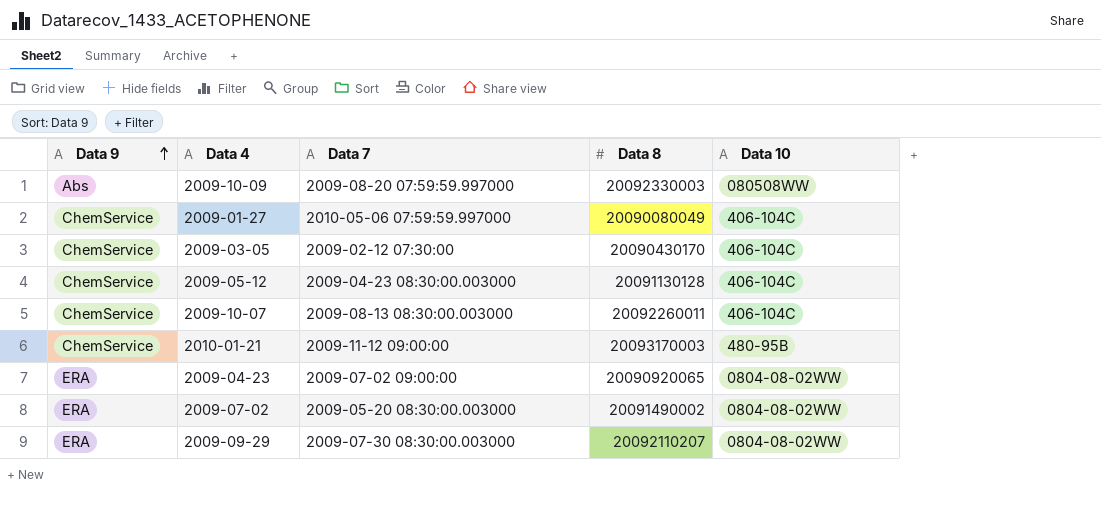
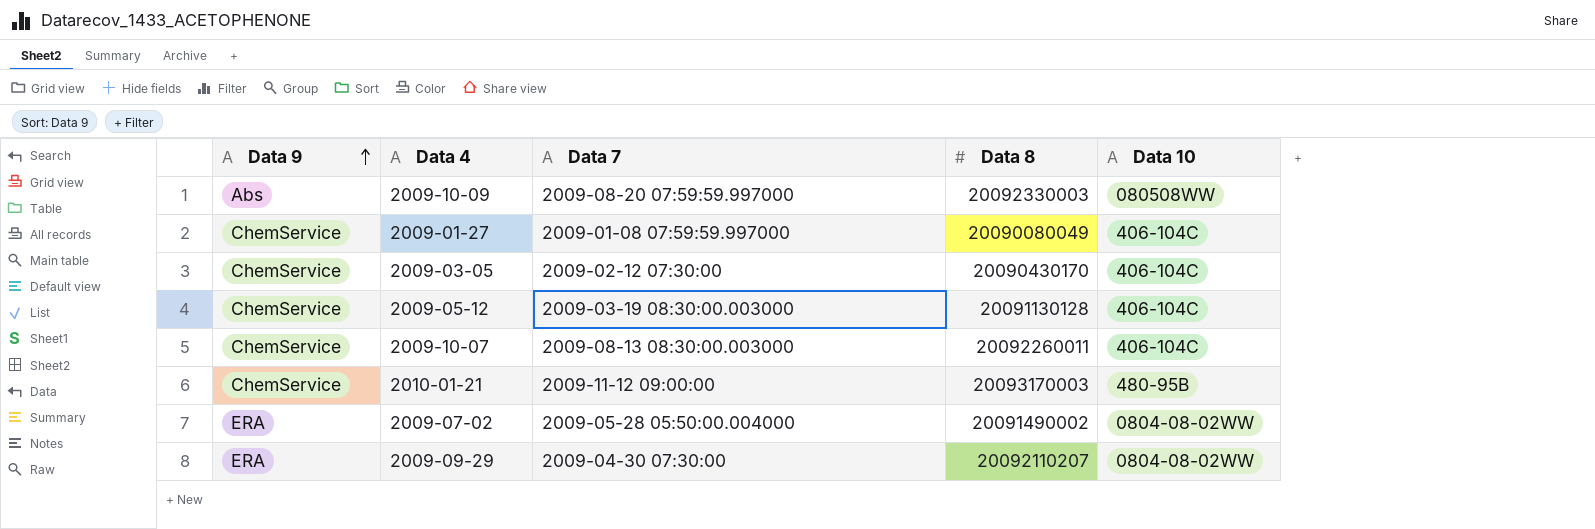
row 2009-04-23: ERA | 2009-07-02 09:00:00 | 20090920065 | 0804-08-02WW -> none
2009-01-27 | Data 7: 2010-05-06 07:59:59.997000 -> 2009-01-08 07:59:59.997000
2009-05-12 | Data 7: 2009-04-23 08:30:00.003000 -> 2009-03-19 08:30:00.003000
2009-07-02 | Data 7: 2009-05-20 08:30:00.003000 -> 2009-05-28 05:50:00.004000
2009-09-29 | Data 7: 2009-07-30 08:30:00.003000 -> 2009-04-30 07:30:00

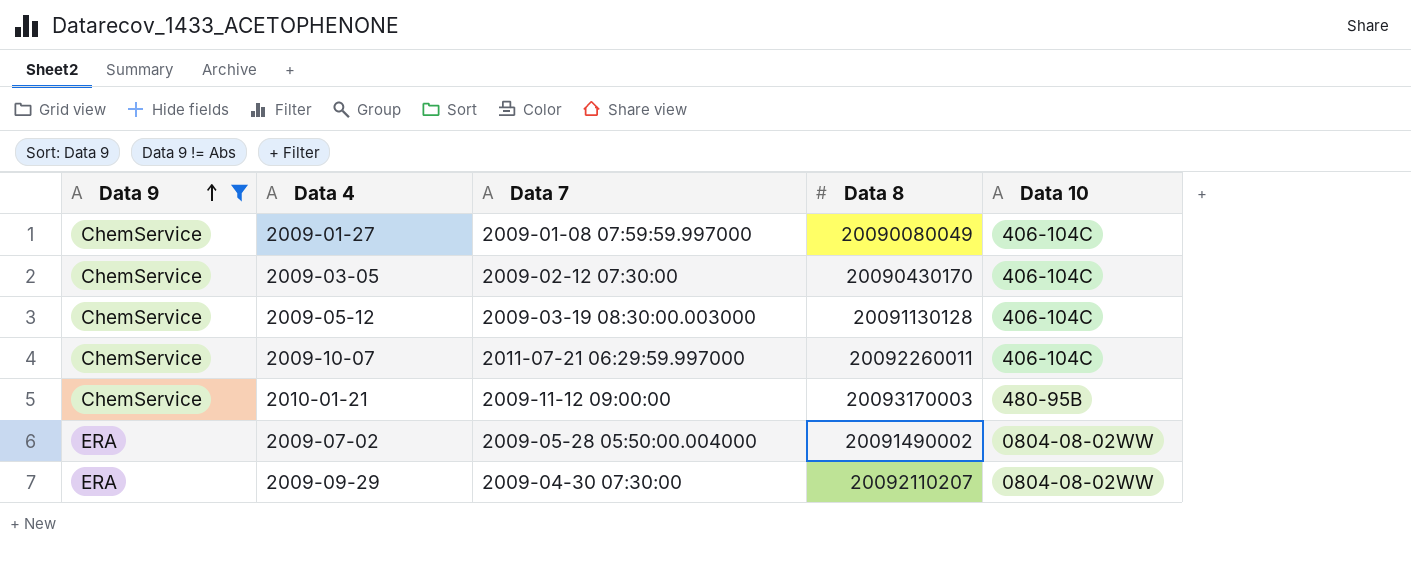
filter: none -> Data 9 != Abs
2009-10-07 | Data 7: 2009-08-13 08:30:00.003000 -> 2011-07-21 06:29:59.997000

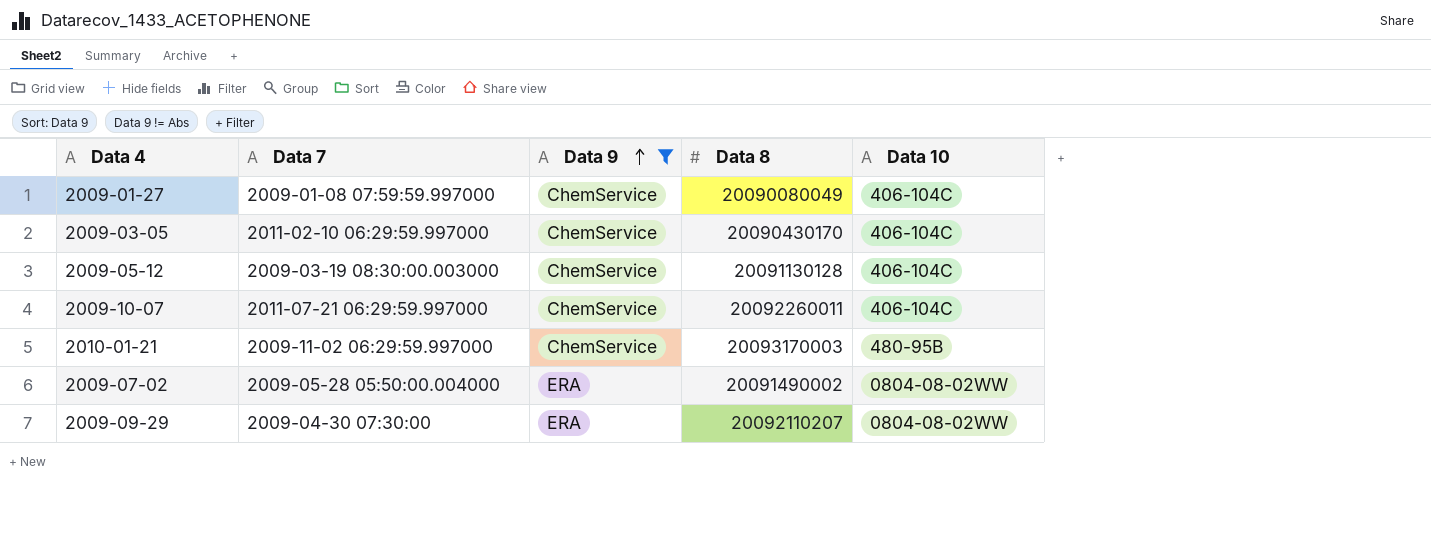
column Data 9 | position: 1 -> 3
2009-03-05 | Data 7: 2009-02-12 07:30:00 -> 2011-02-10 06:29:59.997000
2010-01-21 | Data 7: 2009-11-12 09:00:00 -> 2009-11-02 06:29:59.997000

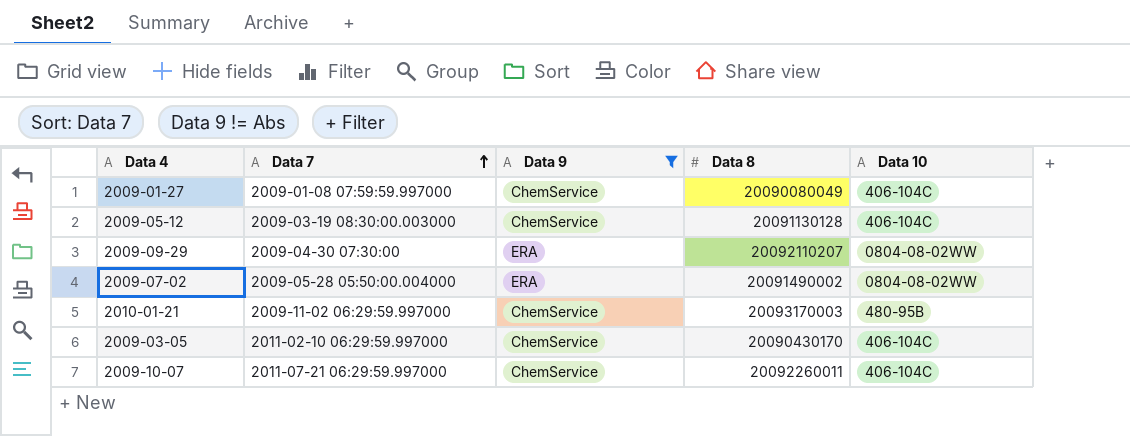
row order: Data 9 ascending -> Data 7 ascending

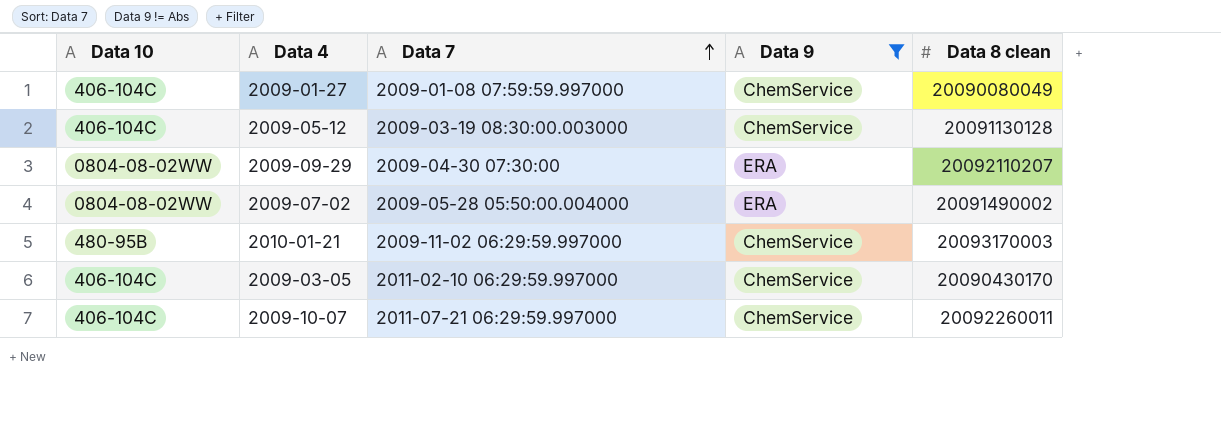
column Data 10 | position: 5 -> 1
column name: Data 8 -> Data 8 clean

